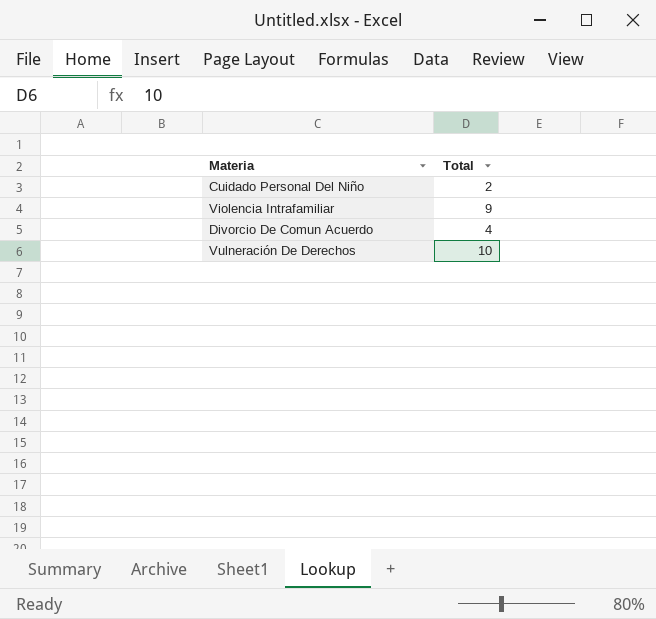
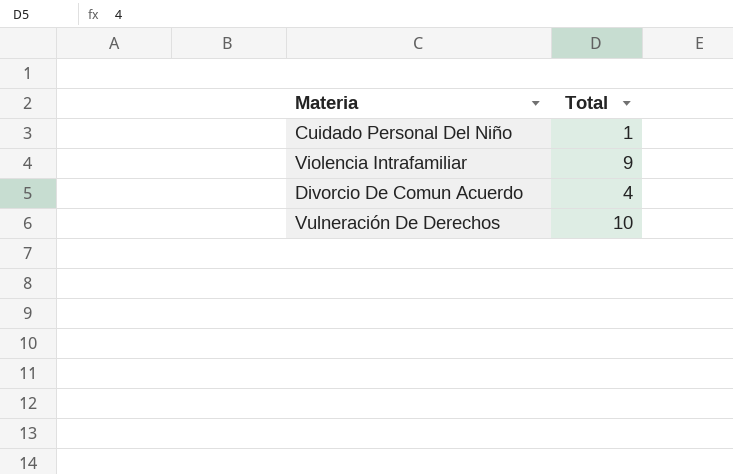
Cuidado Personal Del Niño | Total: 2 -> 1

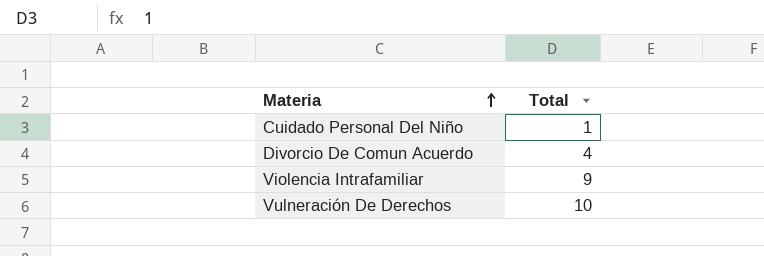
row order: none -> Materia ascending

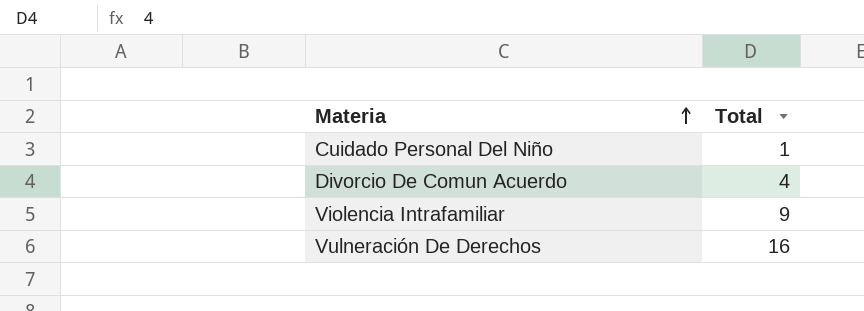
Vulneración De Derechos | Total: 10 -> 16

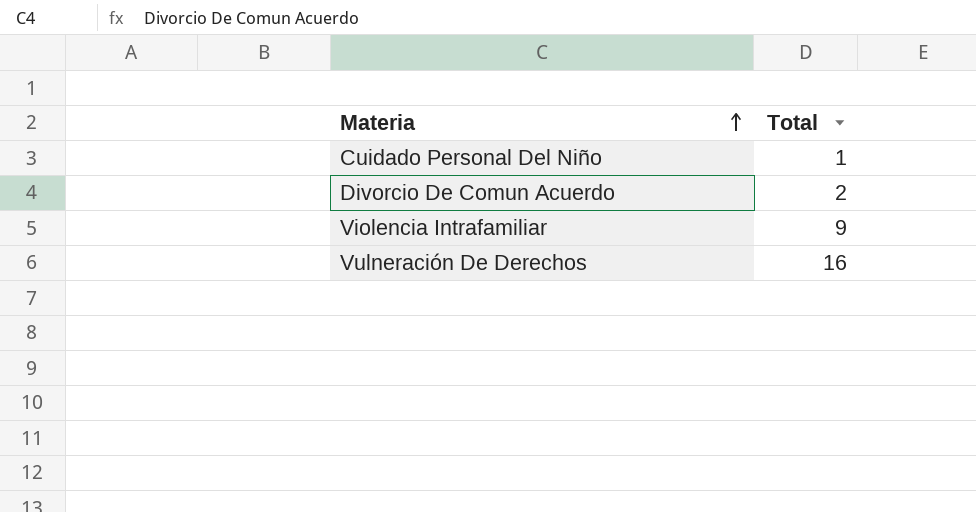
Divorcio De Comun Acuerdo | Total: 4 -> 2

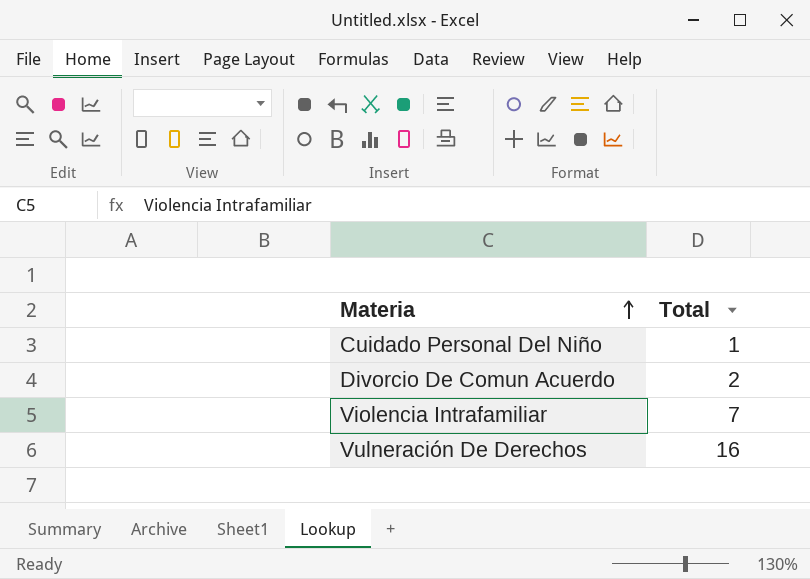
Violencia Intrafamiliar | Total: 9 -> 7

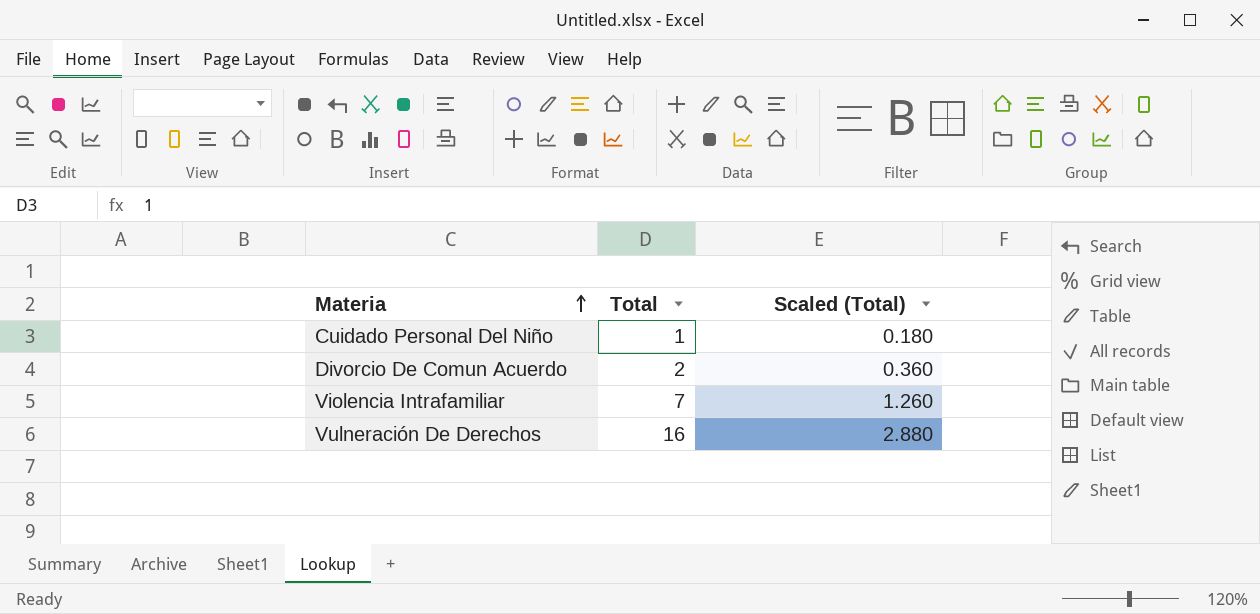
column Scaled (Total) | formula: none -> [Total] * 0.18

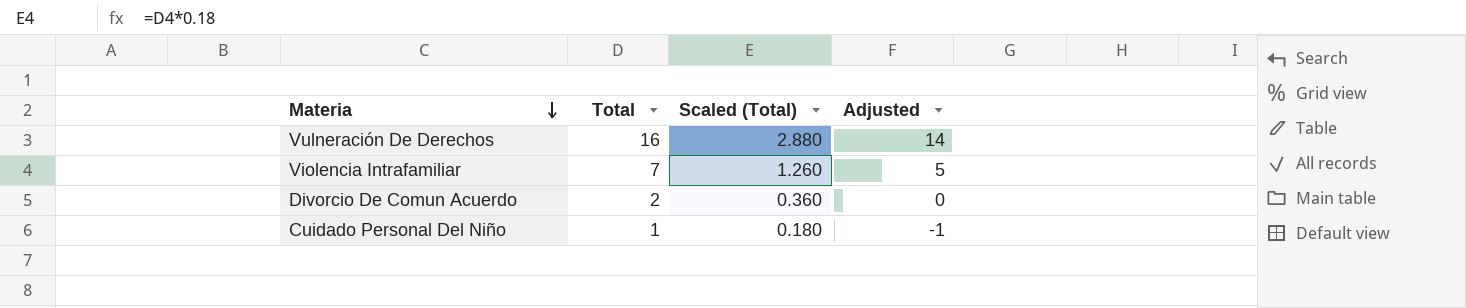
row order: Materia ascending -> Materia descending
column Adjusted | formula: none -> [Total] - 2

